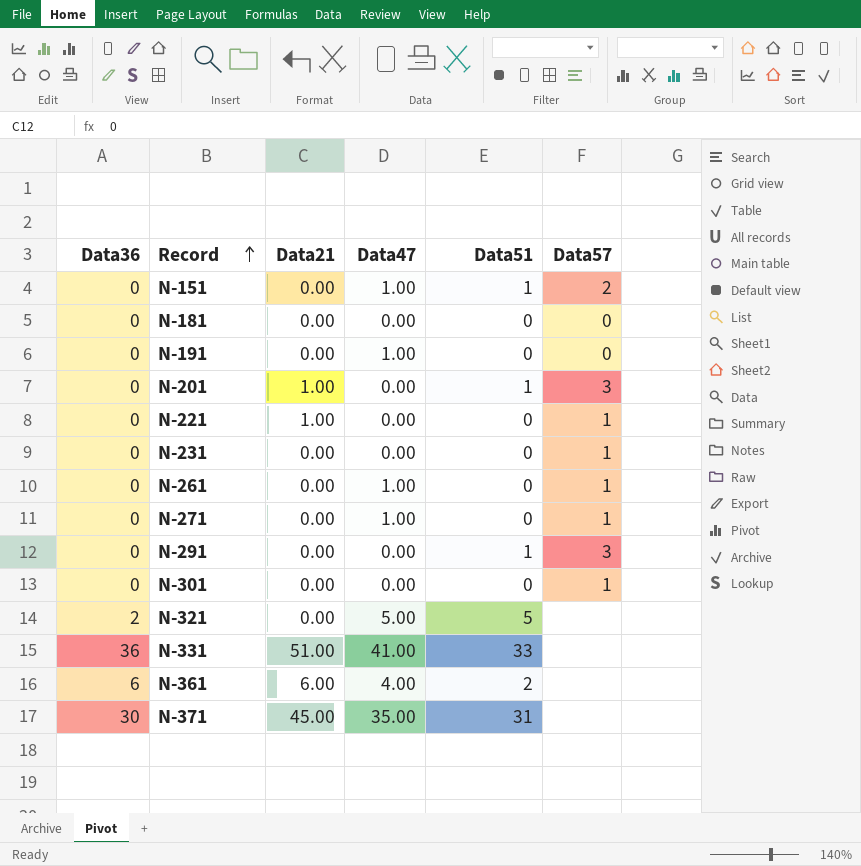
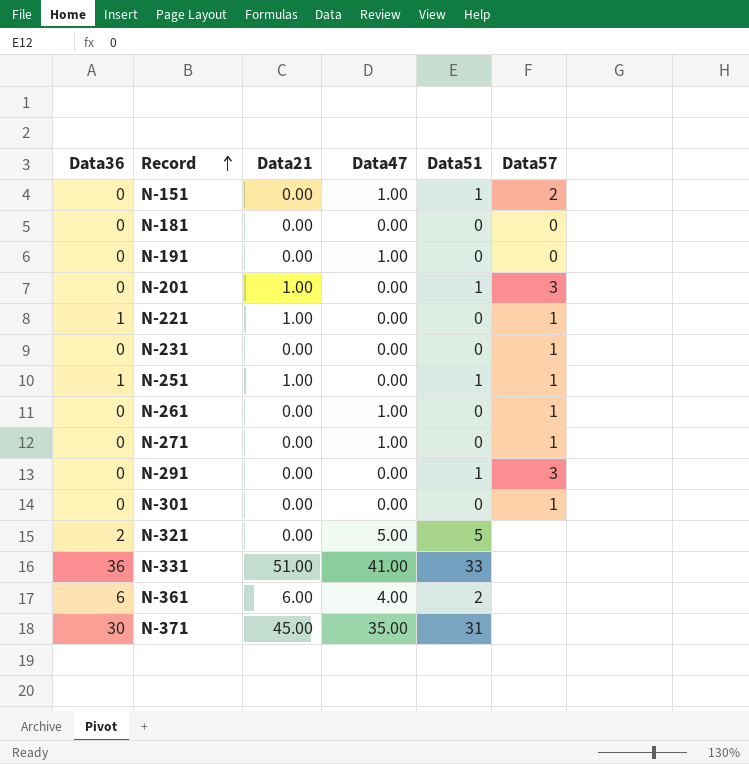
N-221 | Data36: 0 -> 1
row N-251: none -> 1 | 1.00 | 0.00 | 1 | 1

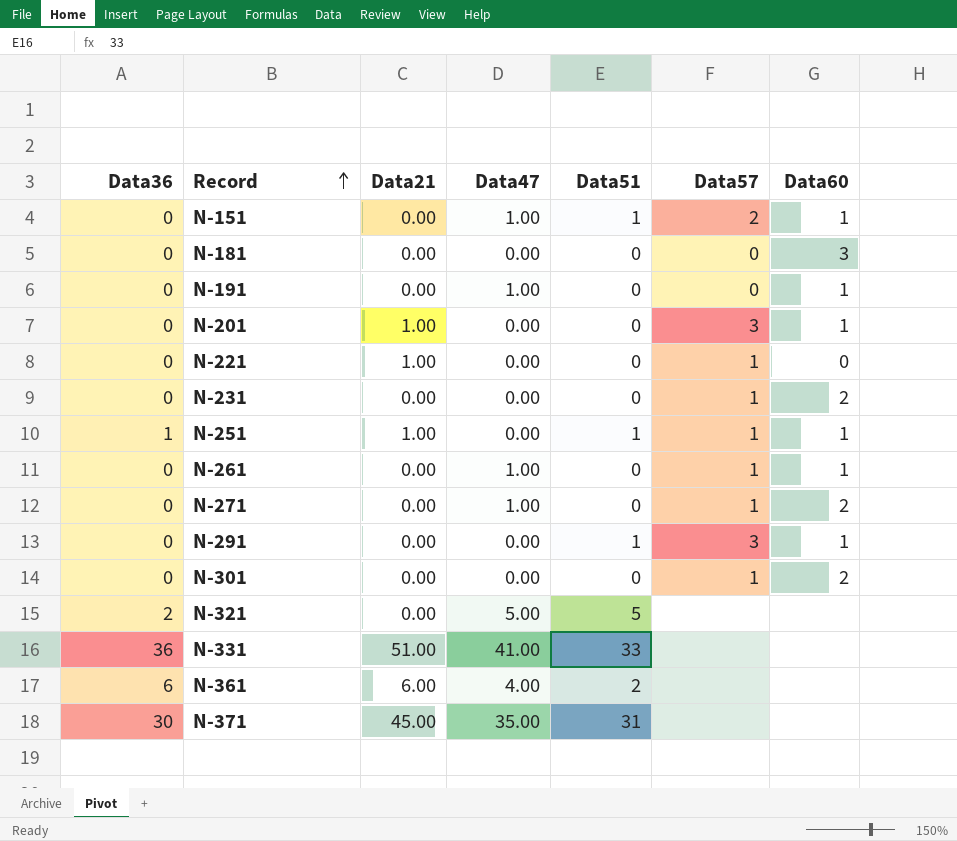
column Data60 | position: none -> 7
N-201 | Data51: 1 -> 0
N-221 | Data36: 1 -> 0

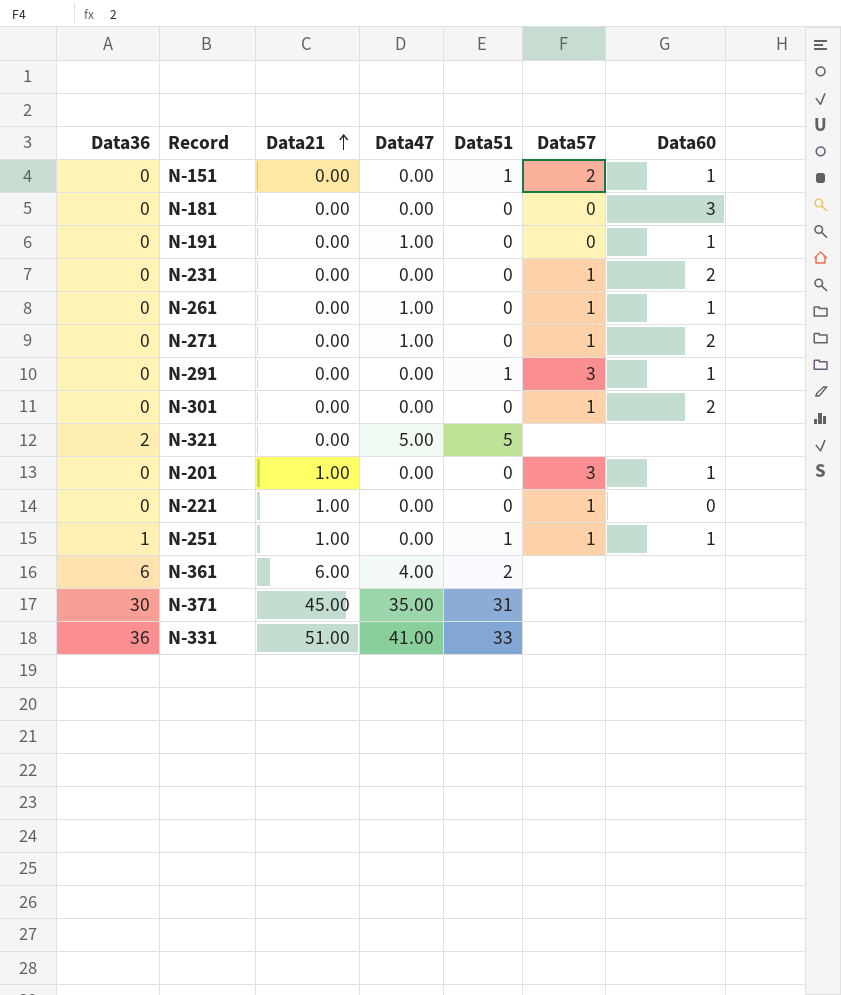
row order: Record ascending -> Data21 ascending
N-151 | Data47: 1.00 -> 0.00

